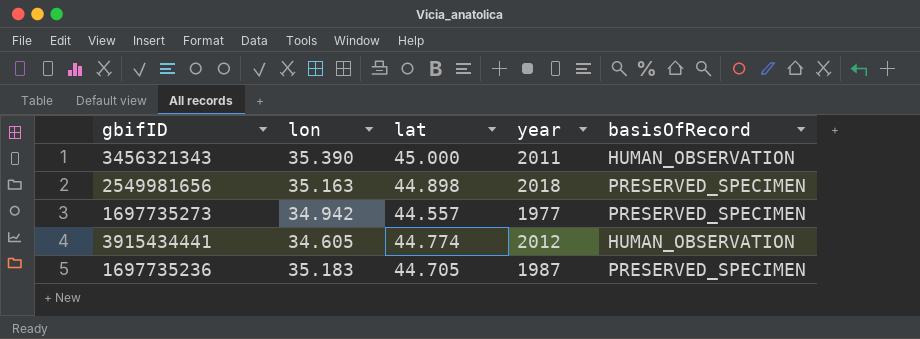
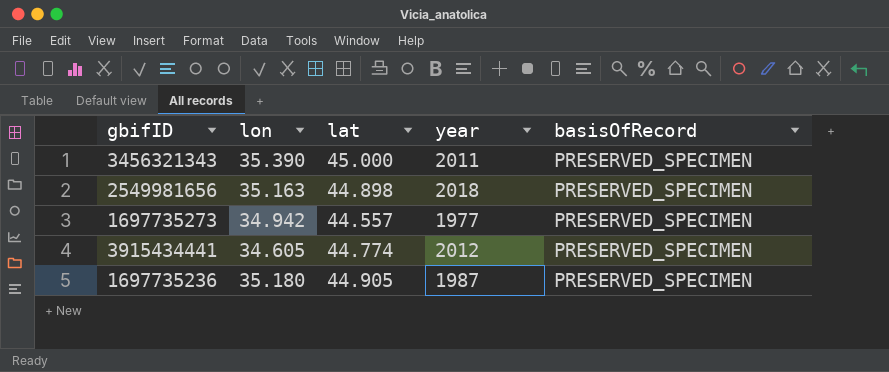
3456321343 | basisOfRecord: HUMAN_OBSERVATION -> PRESERVED_SPECIMEN
3915434441 | basisOfRecord: HUMAN_OBSERVATION -> PRESERVED_SPECIMEN
1697735236 | lon: 35.183 -> 35.180
1697735236 | lat: 44.705 -> 44.905

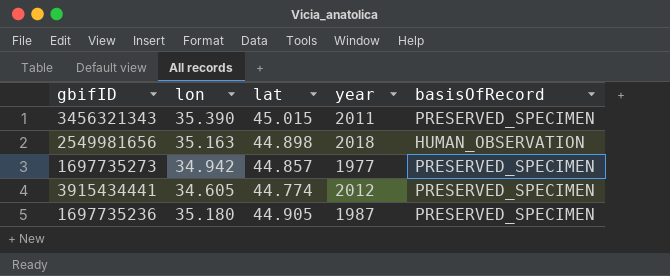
3456321343 | lat: 45.000 -> 45.015
2549981656 | basisOfRecord: PRESERVED_SPECIMEN -> HUMAN_OBSERVATION
1697735273 | lat: 44.557 -> 44.857

